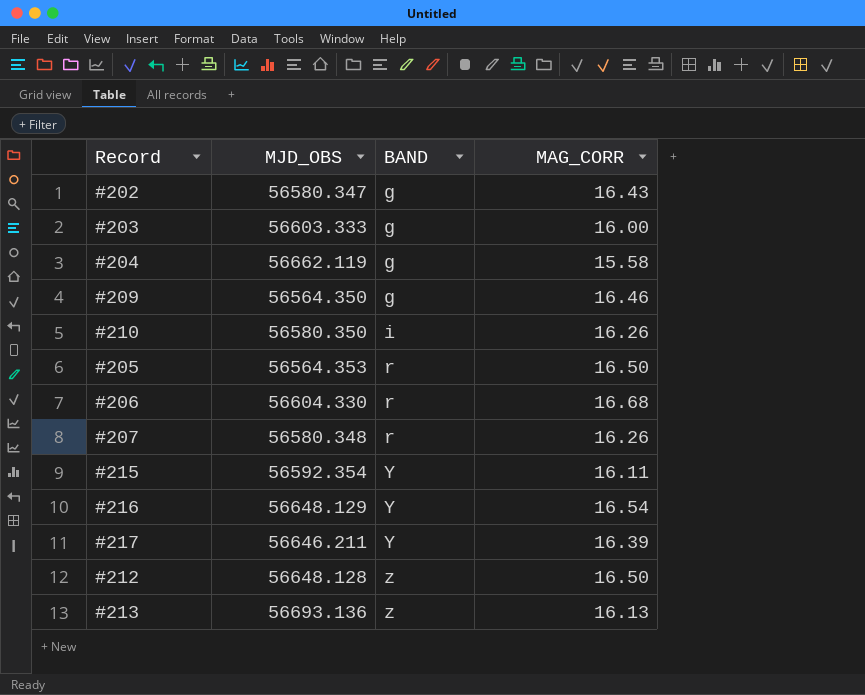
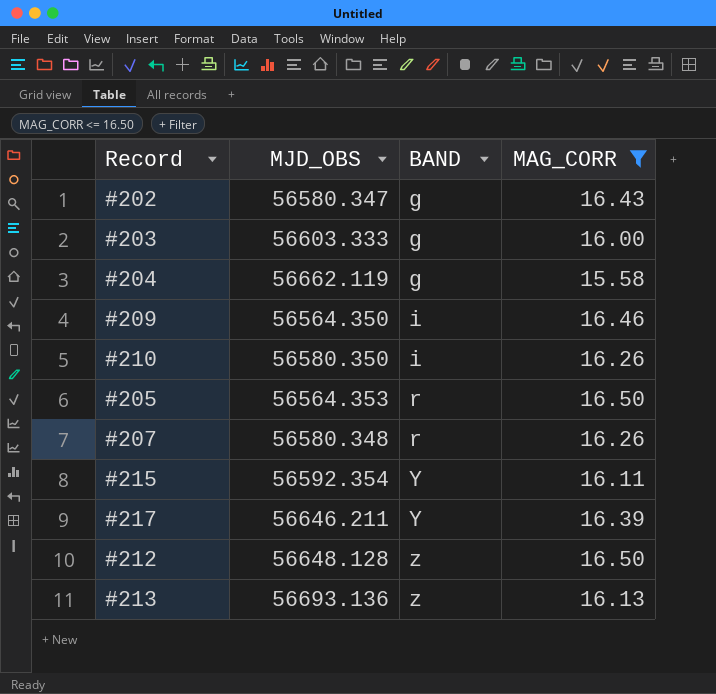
filter: none -> MAG_CORR <= 16.50
#209 | BAND: g -> i

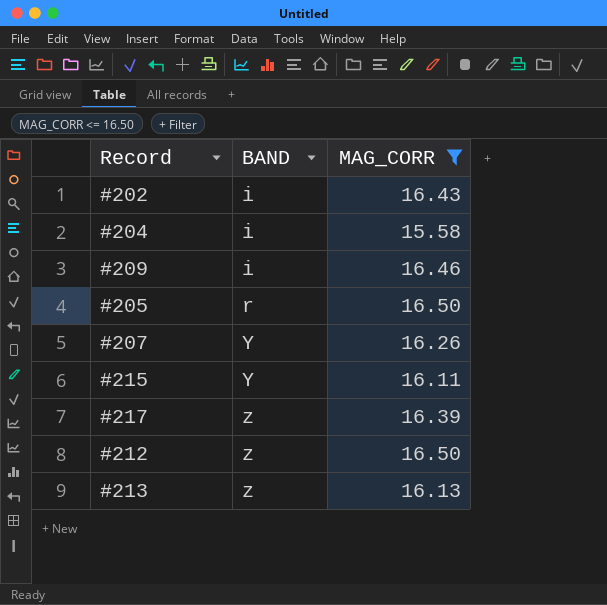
column MJD_OBS | position: 2 -> none
row #203: 56603.333 | g | 16.00 -> none
row #210: 56580.350 | i | 16.26 -> none
#202 | BAND: g -> i
#204 | BAND: g -> i
#207 | BAND: r -> Y
#217 | BAND: Y -> z

